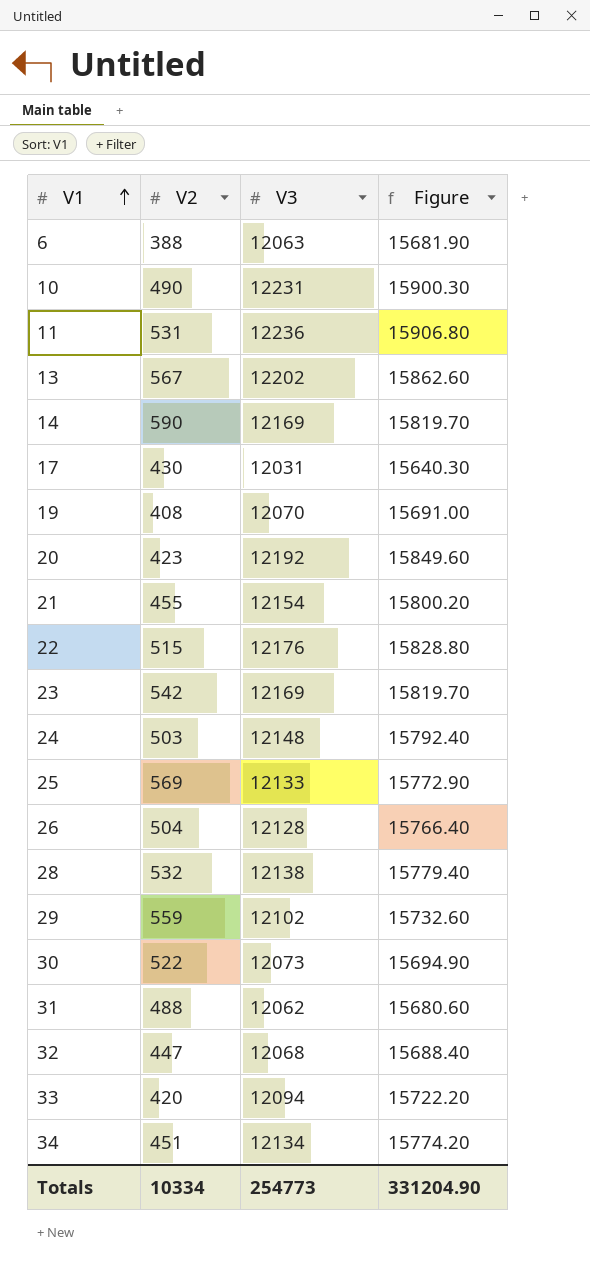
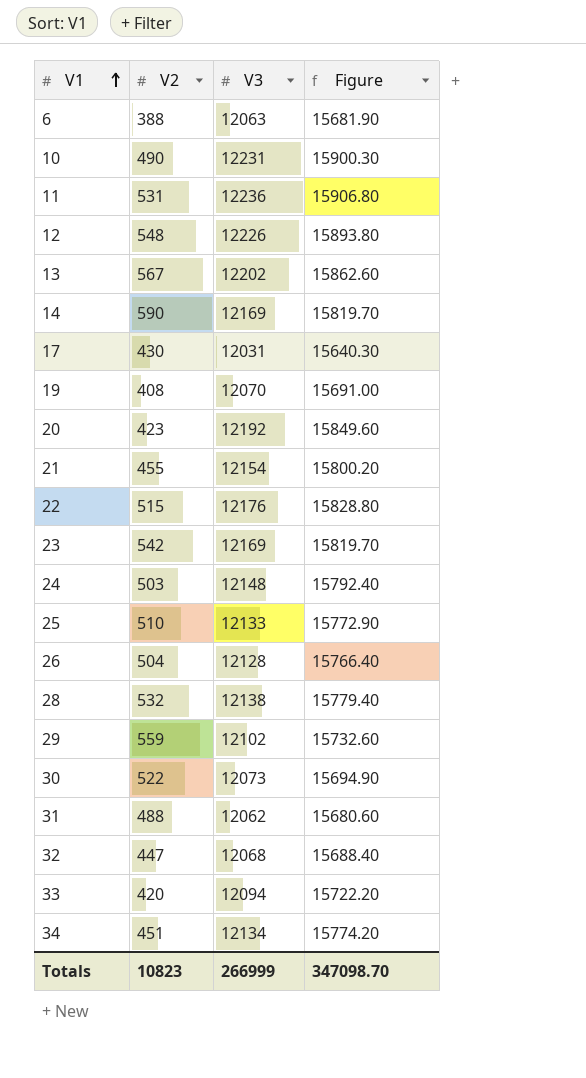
row 12: none -> 548 | 12226 | 15893.80
25 | V2: 569 -> 510
Totals | V2: 10334 -> 10823
Totals | V3: 254773 -> 266999
Totals | Figure: 331204.90 -> 347098.70

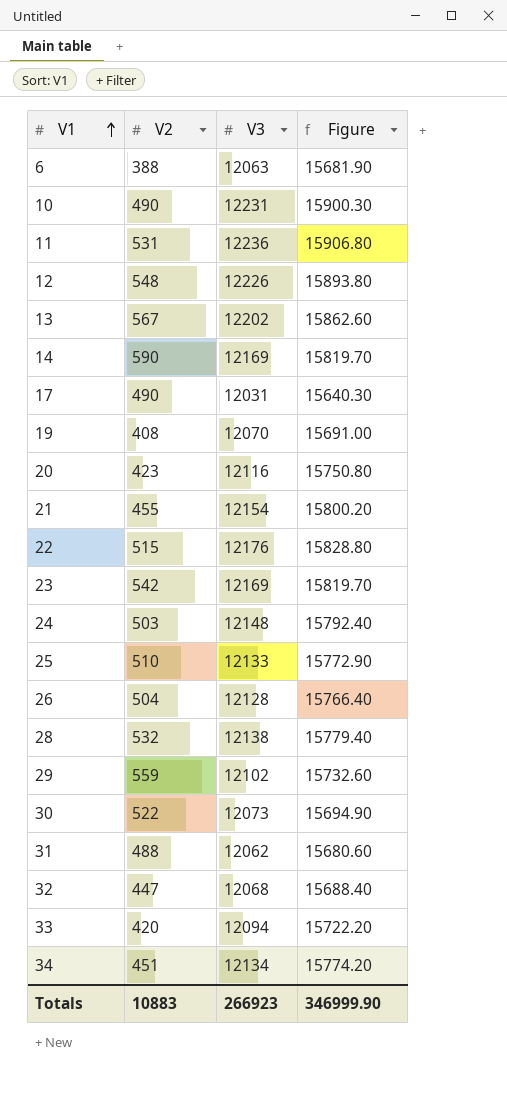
17 | V2: 430 -> 490
20 | V3: 12192 -> 12116
20 | Figure: 15849.60 -> 15750.80
Totals | V2: 10823 -> 10883
Totals | V3: 266999 -> 266923
Totals | Figure: 347098.70 -> 346999.90

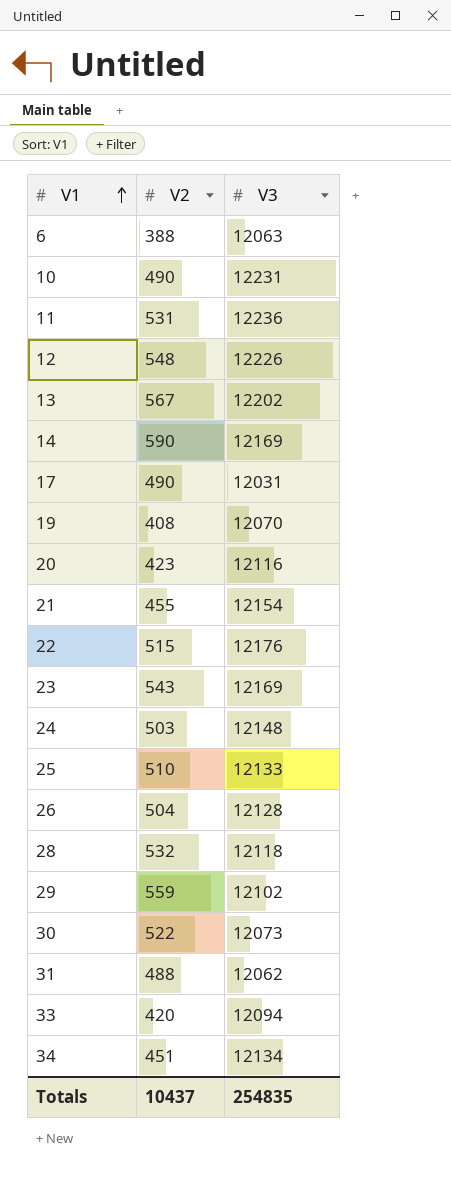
column Figure | formula: [V3] * 1.3 -> none
row 32: 447 | 12068 | 15688.40 -> none
23 | V2: 542 -> 543
28 | V3: 12138 -> 12118
Totals | V2: 10883 -> 10437
Totals | V3: 266923 -> 254835

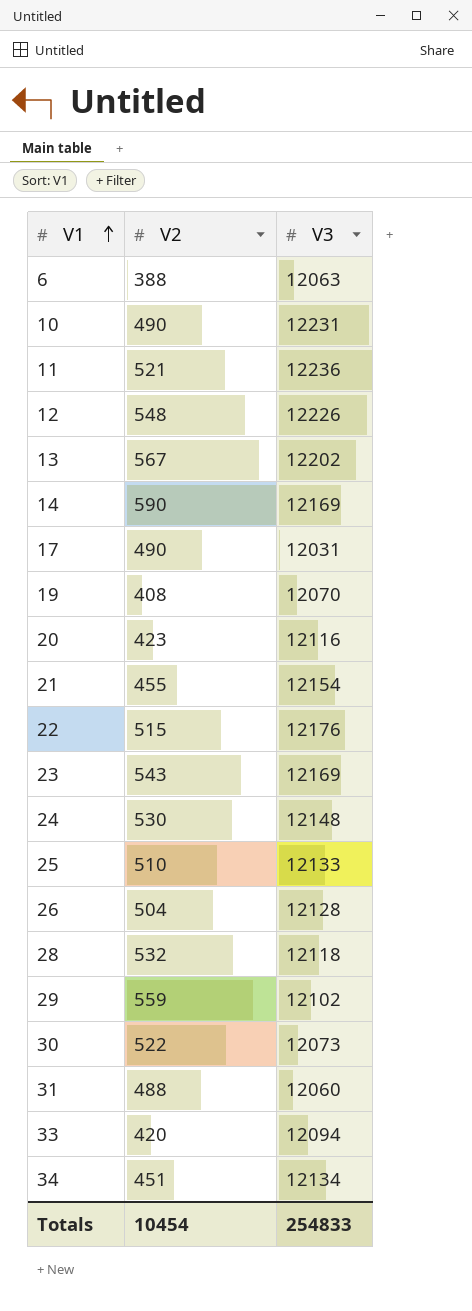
11 | V2: 531 -> 521
24 | V2: 503 -> 530
31 | V3: 12062 -> 12060
Totals | V2: 10437 -> 10454
Totals | V3: 254835 -> 254833

